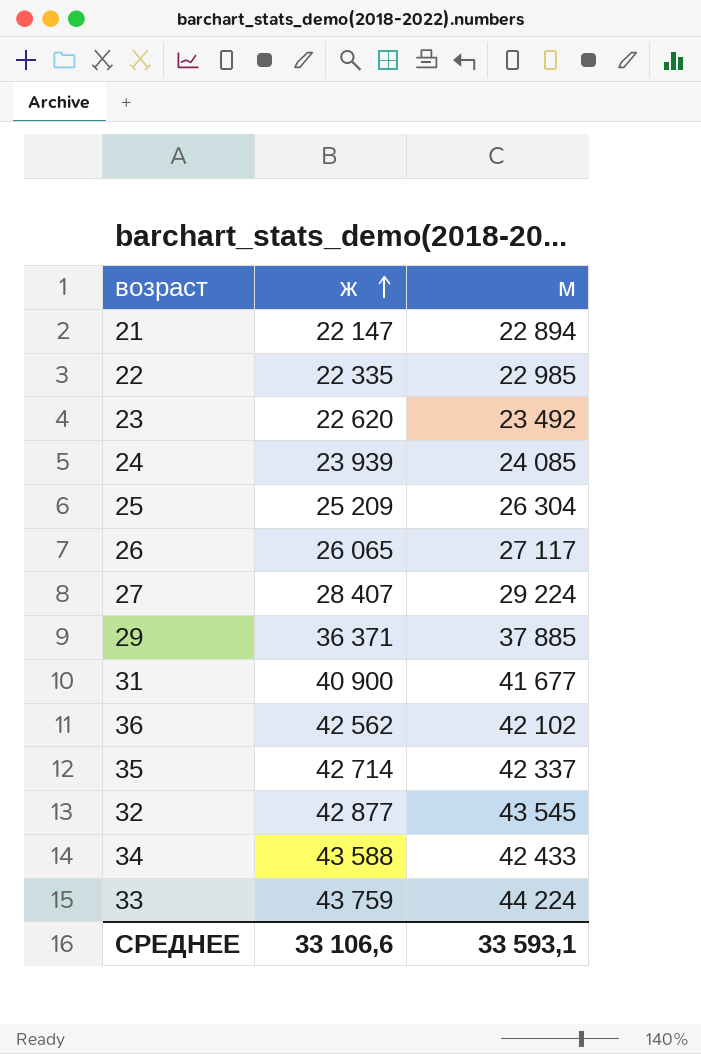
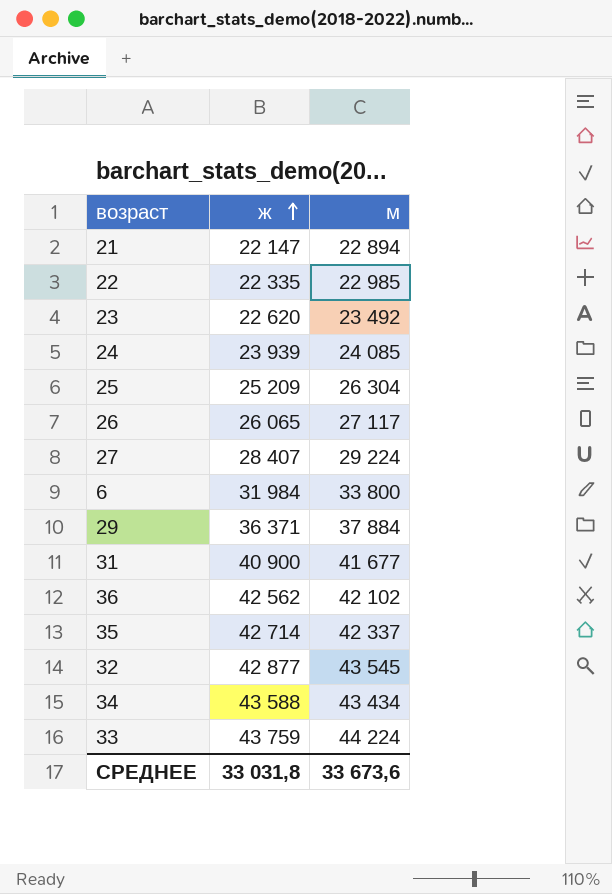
row 6: none -> 31 984 | 33 800
29 | м: 37 885 -> 37 884
34 | м: 42 433 -> 43 434
СРЕДНЕЕ | ж: 33 106,6 -> 33 031,8
СРЕДНЕЕ | м: 33 593,1 -> 33 673,6

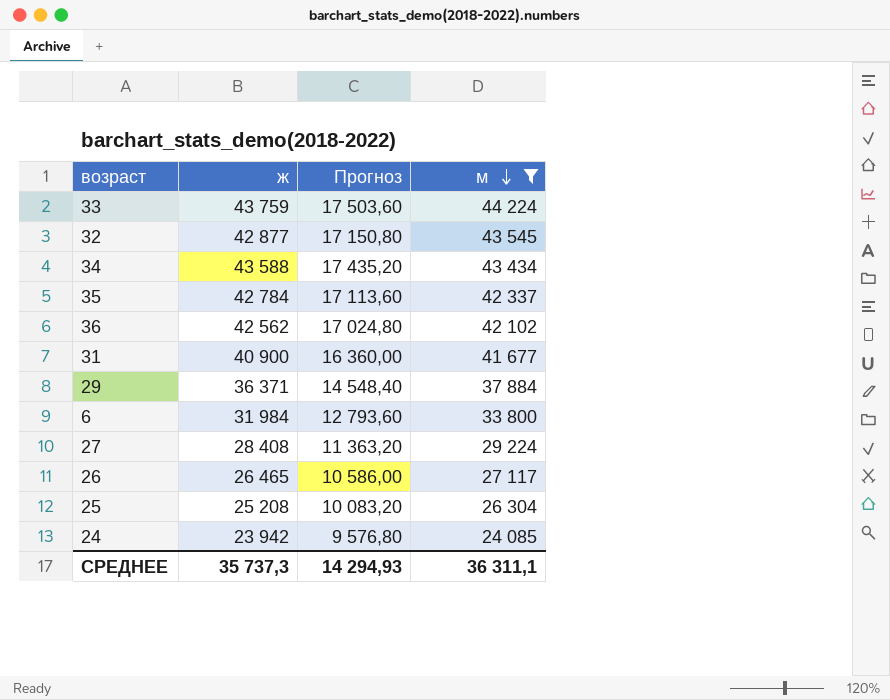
filter: none -> м >= 24 085
row order: ж ascending -> м descending
column Прогноз | formula: none -> [ж] * 0,4
35 | ж: 42 714 -> 42 784
27 | ж: 28 407 -> 28 408
26 | ж: 26 065 -> 26 465
25 | ж: 25 209 -> 25 208
24 | ж: 23 939 -> 23 942
СРЕДНЕЕ | ж: 33 031,8 -> 35 737,3
СРЕДНЕЕ | м: 33 673,6 -> 36 311,1

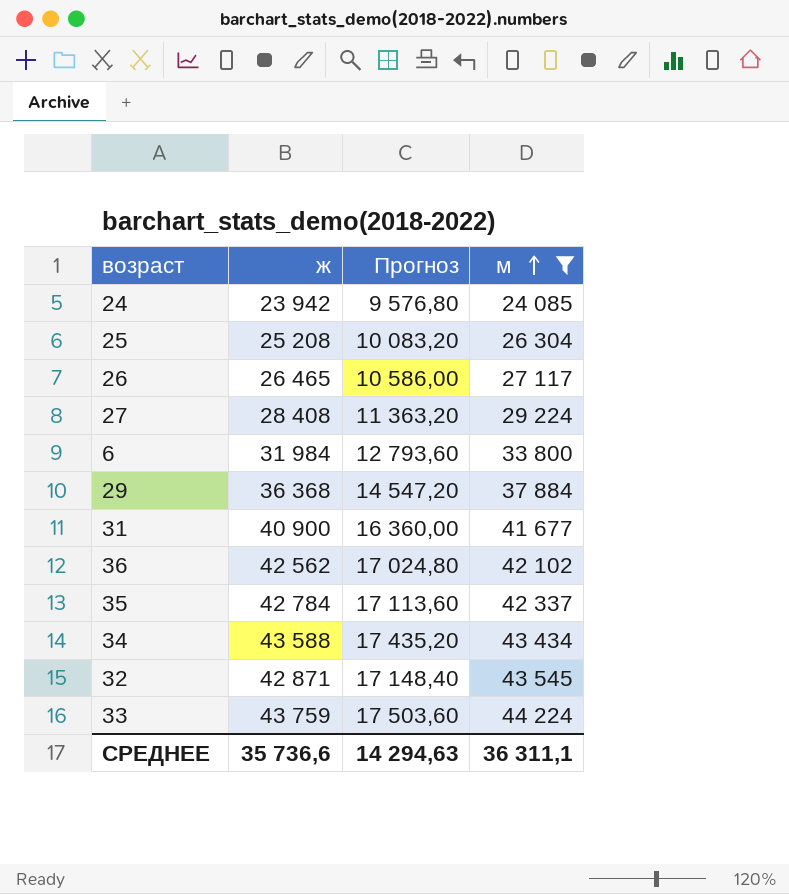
row order: м descending -> м ascending
29 | ж: 36 371 -> 36 368
29 | Прогноз: 14 548,40 -> 14 547,20
32 | ж: 42 877 -> 42 871
32 | Прогноз: 17 150,80 -> 17 148,40
СРЕДНЕЕ | ж: 35 737,3 -> 35 736,6
СРЕДНЕЕ | Прогноз: 14 294,93 -> 14 294,63

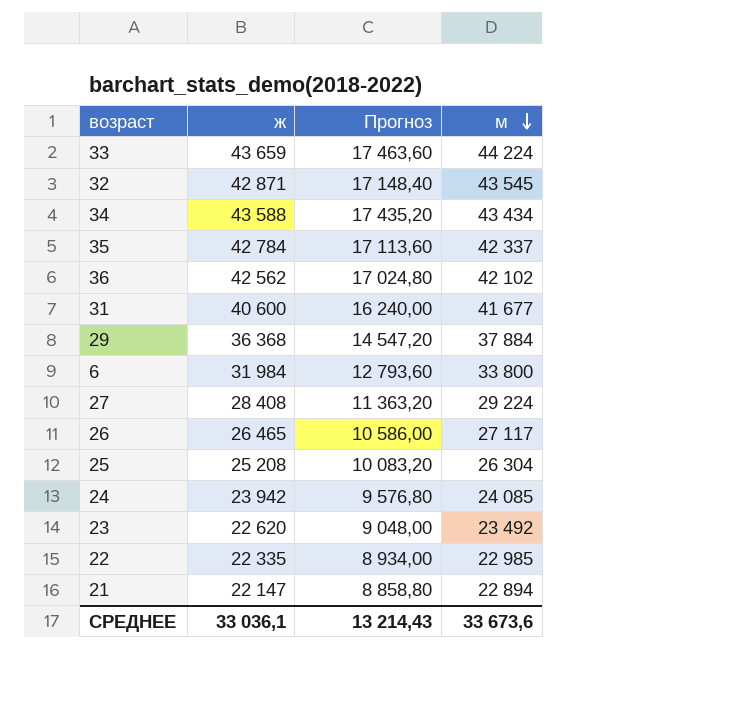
filter: м >= 24 085 -> none
row order: м ascending -> м descending
33 | ж: 43 759 -> 43 659
33 | Прогноз: 17 503,60 -> 17 463,60
31 | ж: 40 900 -> 40 600
31 | Прогноз: 16 360,00 -> 16 240,00
СРЕДНЕЕ | ж: 35 736,6 -> 33 036,1
СРЕДНЕЕ | Прогноз: 14 294,63 -> 13 214,43
СРЕДНЕЕ | м: 36 311,1 -> 33 673,6

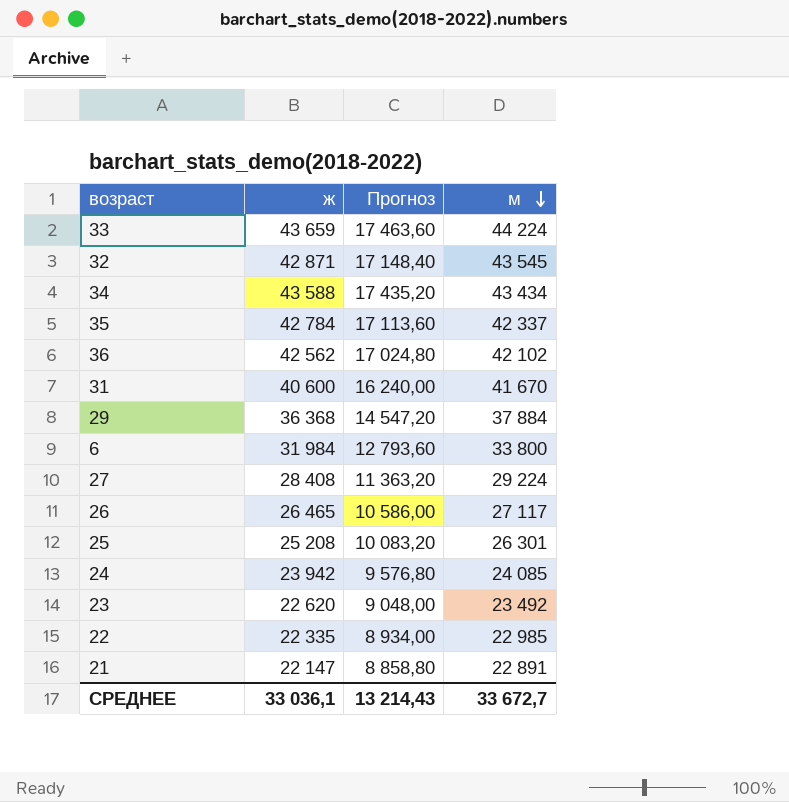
31 | м: 41 677 -> 41 670
25 | м: 26 304 -> 26 301
21 | м: 22 894 -> 22 891
СРЕДНЕЕ | м: 33 673,6 -> 33 672,7

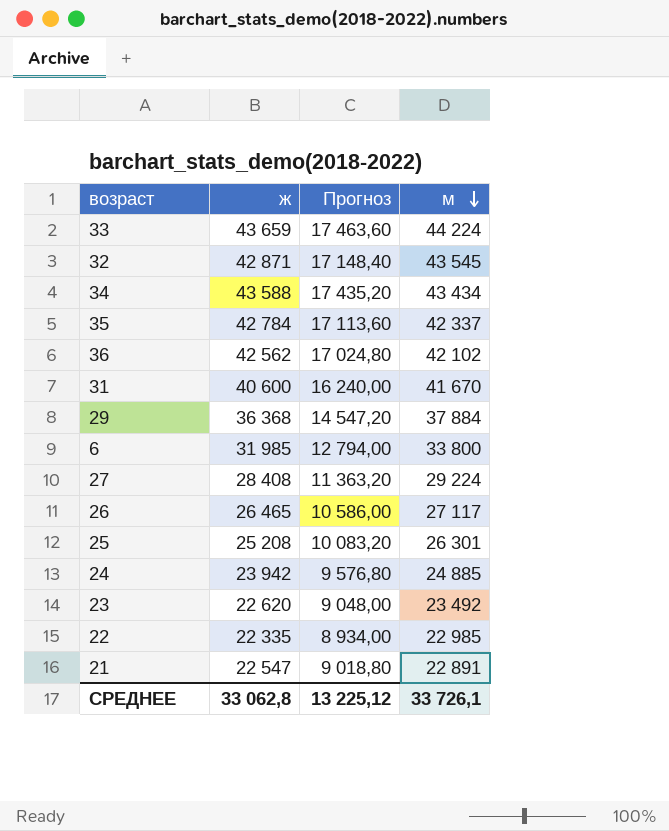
6 | ж: 31 984 -> 31 985
6 | Прогноз: 12 793,60 -> 12 794,00
24 | м: 24 085 -> 24 885
21 | ж: 22 147 -> 22 547
21 | Прогноз: 8 858,80 -> 9 018,80
СРЕДНЕЕ | ж: 33 036,1 -> 33 062,8
СРЕДНЕЕ | Прогноз: 13 214,43 -> 13 225,12
СРЕДНЕЕ | м: 33 672,7 -> 33 726,1

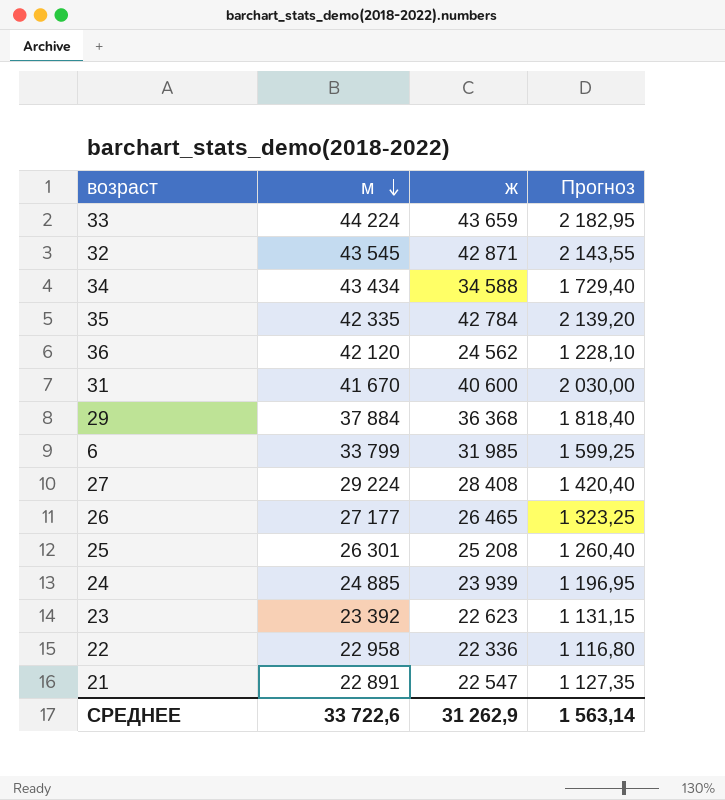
column м | position: 4 -> 2
column Прогноз | formula: [ж] * 0,4 -> [ж] * 0,05
34 | ж: 43 588 -> 34 588
35 | м: 42 337 -> 42 335
36 | м: 42 102 -> 42 120
36 | ж: 42 562 -> 24 562
6 | м: 33 800 -> 33 799
26 | м: 27 117 -> 27 177
24 | ж: 23 942 -> 23 939
23 | м: 23 492 -> 23 392
23 | ж: 22 620 -> 22 623
22 | м: 22 985 -> 22 958
22 | ж: 22 335 -> 22 336
СРЕДНЕЕ | м: 33 726,1 -> 33 722,6
СРЕДНЕЕ | ж: 33 062,8 -> 31 262,9
СРЕДНЕЕ | Прогноз: 13 225,12 -> 1 563,14

